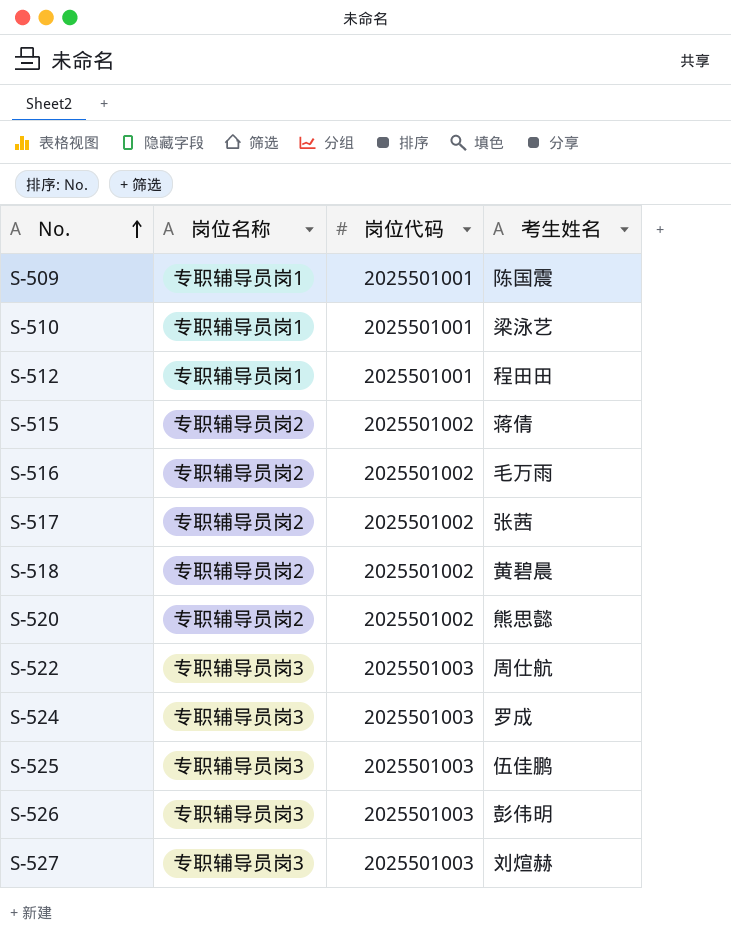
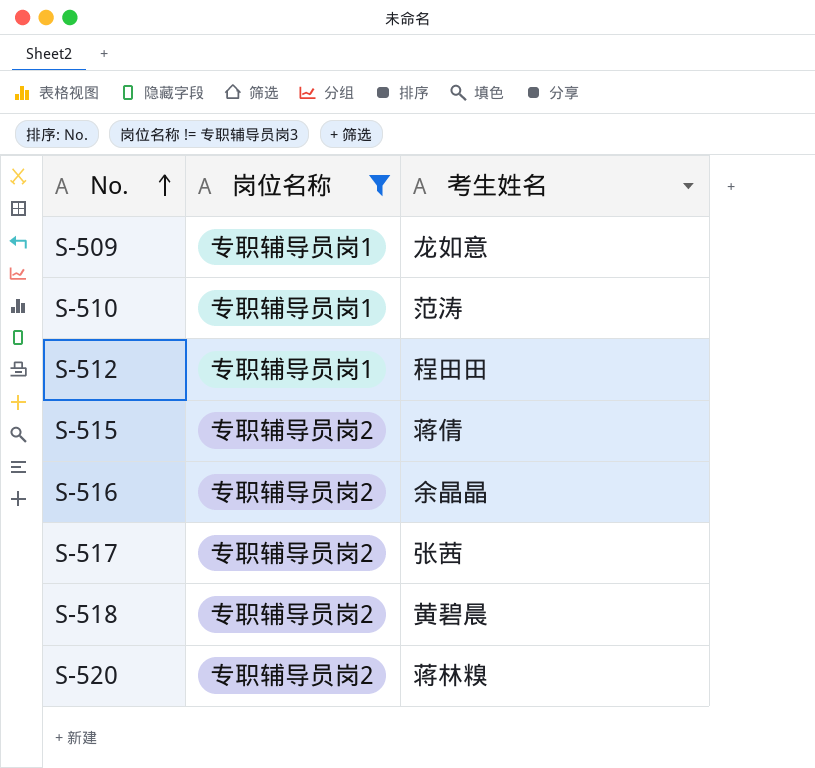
filter: none -> 岗位名称 != 专职辅导员岗3
column 岗位代码 | position: 3 -> none
S-509 | 考生姓名: 陈国震 -> 龙如意
S-510 | 考生姓名: 梁泳艺 -> 范涛
S-516 | 考生姓名: 毛万雨 -> 余晶晶
S-520 | 考生姓名: 熊思懿 -> 蒋林糗

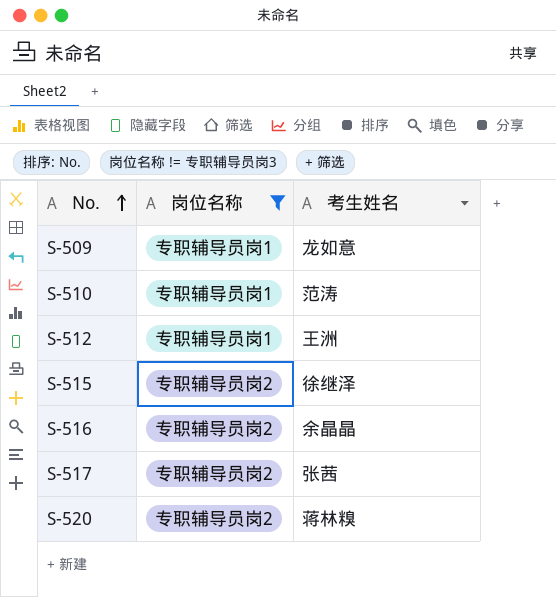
row S-518: 专职辅导员岗2 | 黄碧晨 -> none
S-512 | 考生姓名: 程田田 -> 王洲
S-515 | 考生姓名: 蒋倩 -> 徐继泽

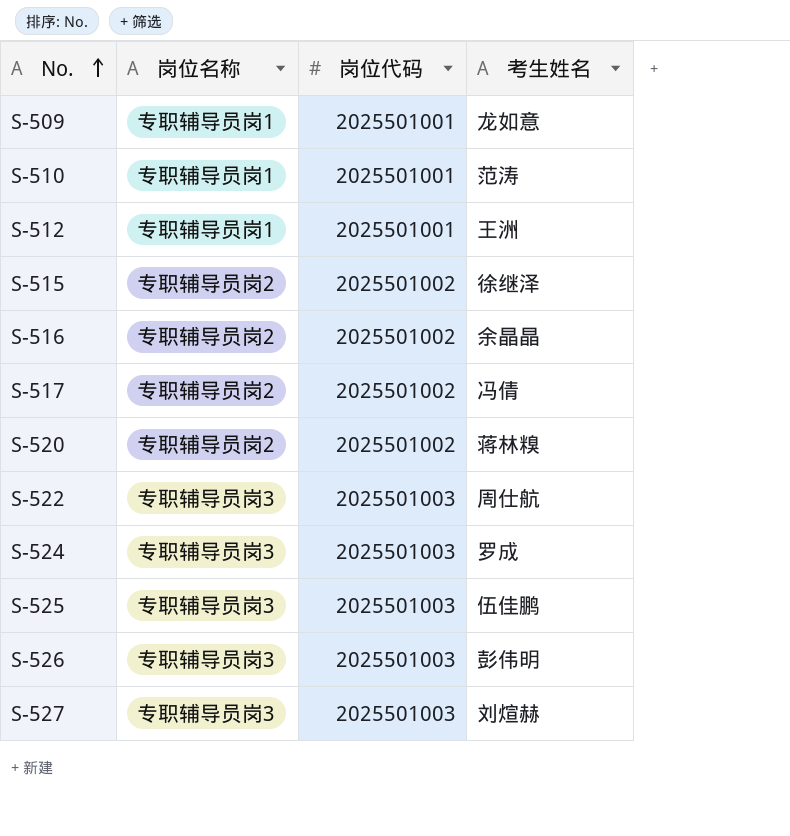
filter: 岗位名称 != 专职辅导员岗3 -> none
column 岗位代码 | position: none -> 3
S-517 | 考生姓名: 张茜 -> 冯倩

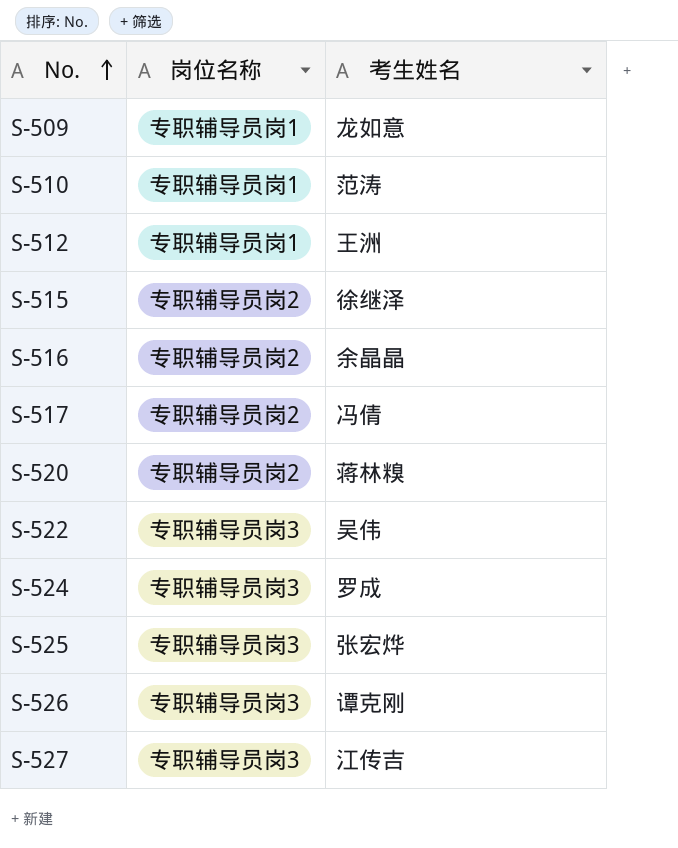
column 岗位代码 | position: 3 -> none
S-522 | 考生姓名: 周仕航 -> 吴伟
S-525 | 考生姓名: 伍佳鹏 -> 张宏烨
S-526 | 考生姓名: 彭伟明 -> 谭克刚
S-527 | 考生姓名: 刘煊赫 -> 江传吉

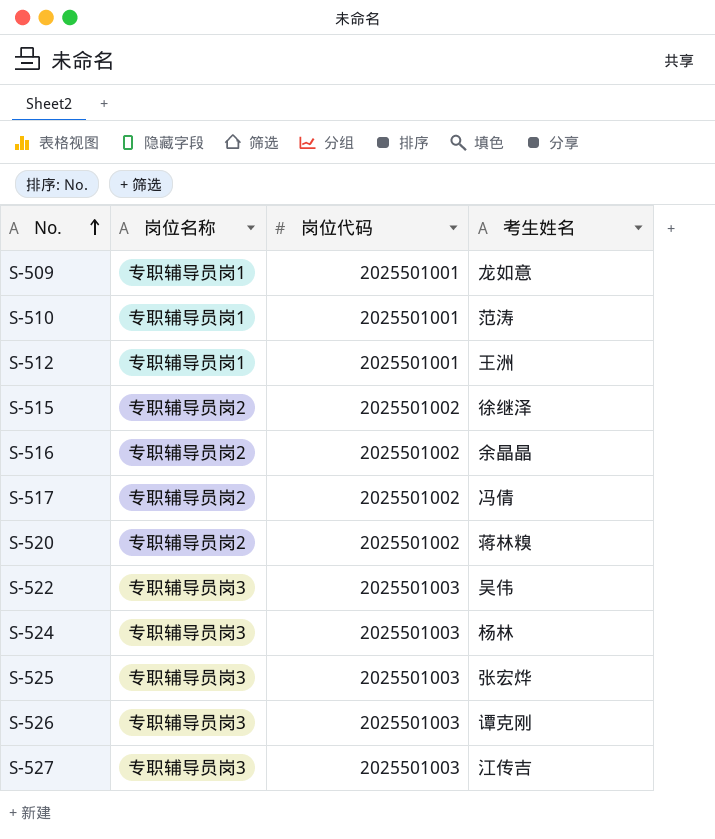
column 岗位代码 | position: none -> 3
S-524 | 考生姓名: 罗成 -> 杨林

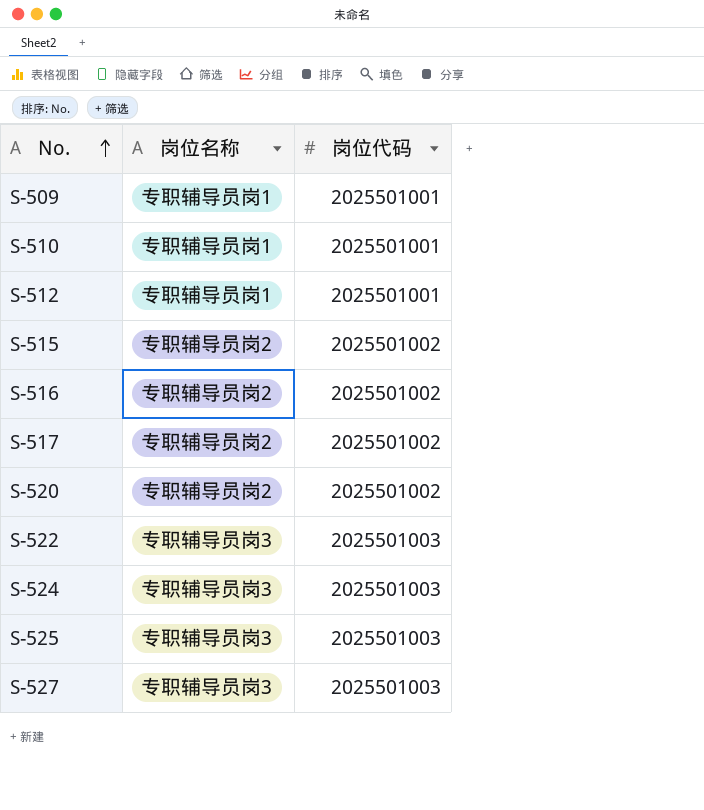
column 考生姓名 | position: 4 -> none
row S-526: 专职辅导员岗3 | 2025501003 | 谭克刚 -> none

